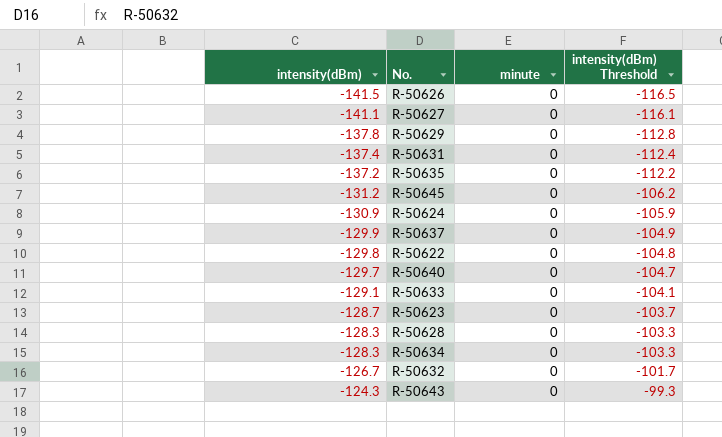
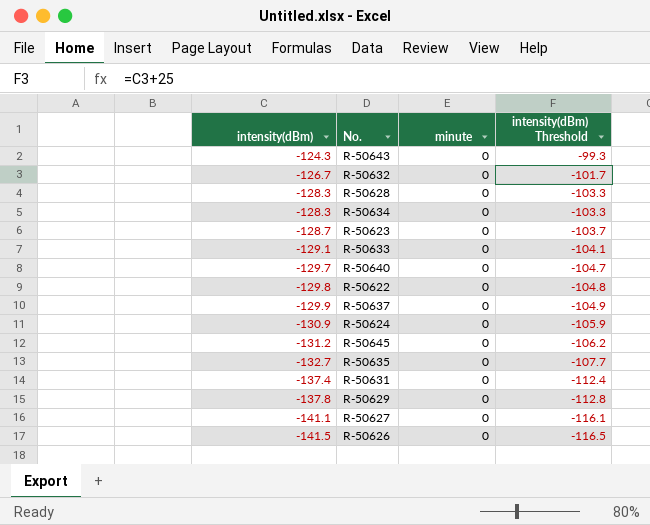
row order: intensity(dBm) ascending -> intensity(dBm) descending
R-50635 | intensity(dBm): -137.2 -> -132.7
R-50635 | intensity(dBm) Threshold: -112.2 -> -107.7

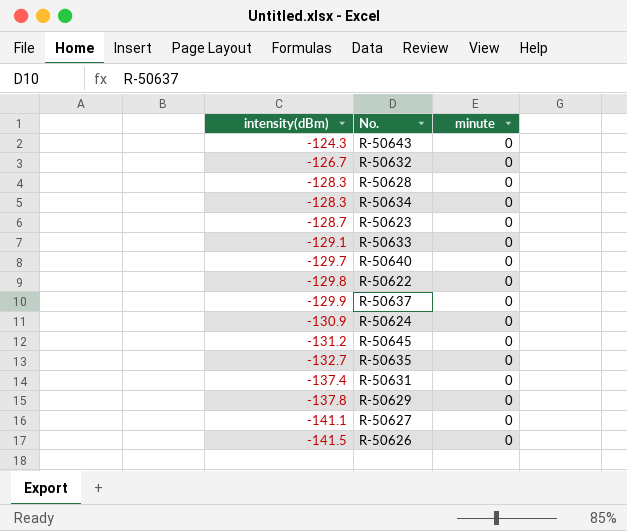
column intensity(dBm) Threshold | formula: [intensity(dBm)] + 25 -> none

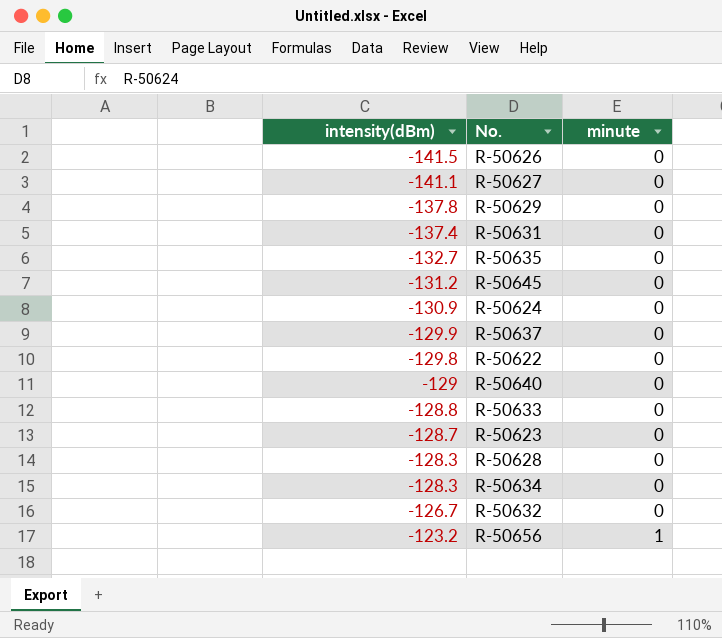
row order: intensity(dBm) descending -> intensity(dBm) ascending
row R-50643: -124.3 | 0 -> none
R-50640 | intensity(dBm): -129.7 -> -129
R-50633 | intensity(dBm): -129.1 -> -128.8
row R-50656: none -> -123.2 | 1

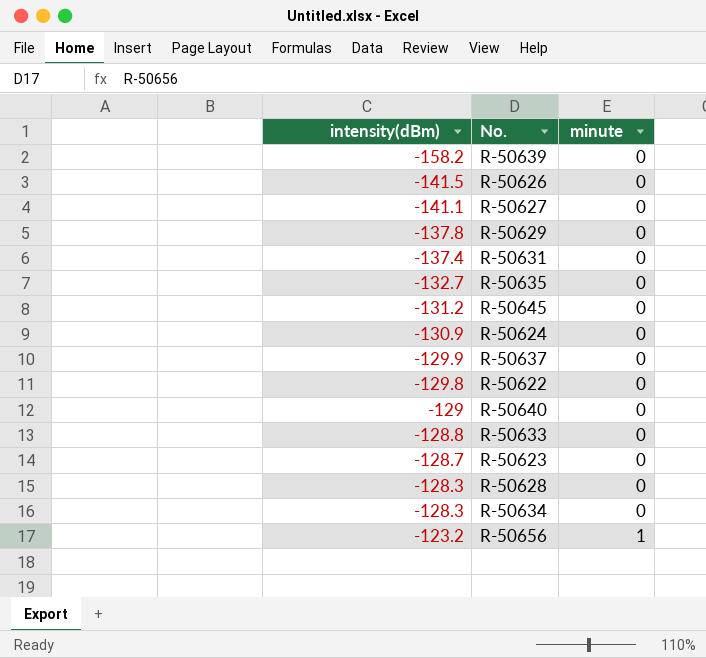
row R-50632: -126.7 | 0 -> none
row R-50639: none -> -158.2 | 0

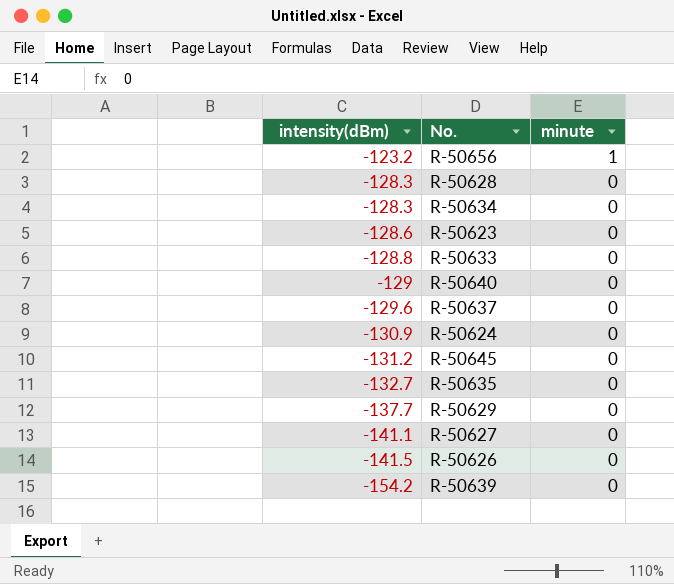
row order: intensity(dBm) ascending -> intensity(dBm) descending
row R-50631: -137.4 | 0 -> none
row R-50622: -129.8 | 0 -> none
R-50623 | intensity(dBm): -128.7 -> -128.6
R-50637 | intensity(dBm): -129.9 -> -129.6
R-50629 | intensity(dBm): -137.8 -> -137.7
R-50639 | intensity(dBm): -158.2 -> -154.2

